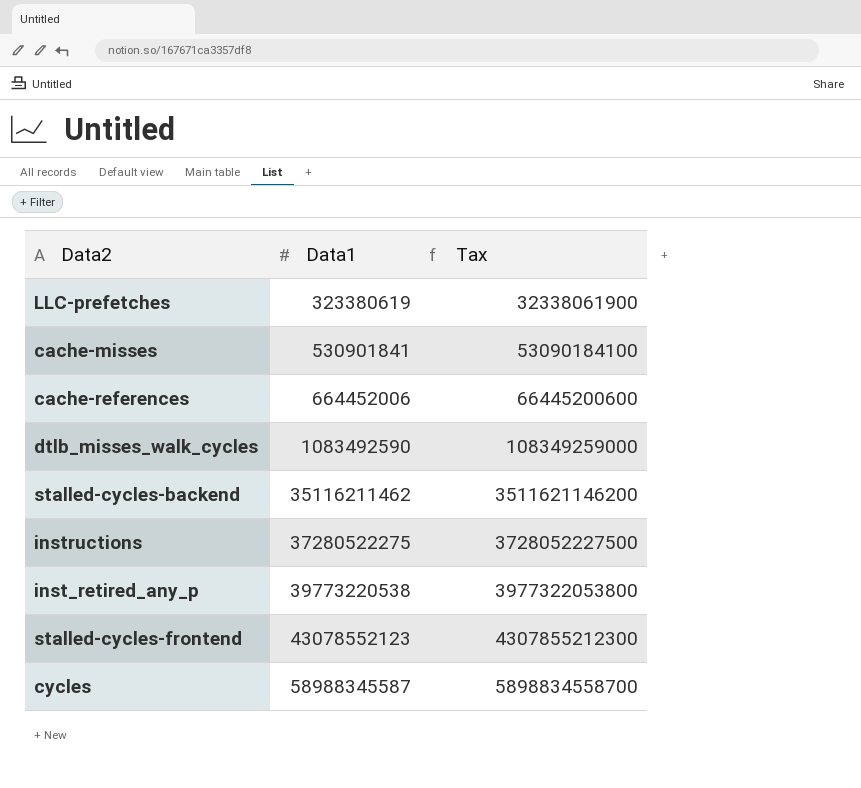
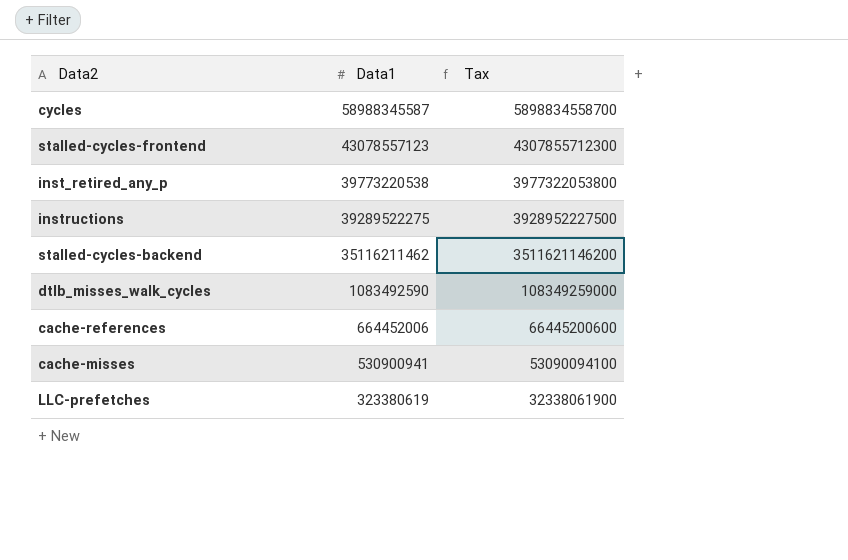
row order: Data1 ascending -> Data1 descending
stalled-cycles-frontend | Data1: 43078552123 -> 43078557123
stalled-cycles-frontend | Tax: 4307855212300 -> 4307855712300
instructions | Data1: 37280522275 -> 39289522275
instructions | Tax: 3728052227500 -> 3928952227500
cache-misses | Data1: 530901841 -> 530900941
cache-misses | Tax: 53090184100 -> 53090094100

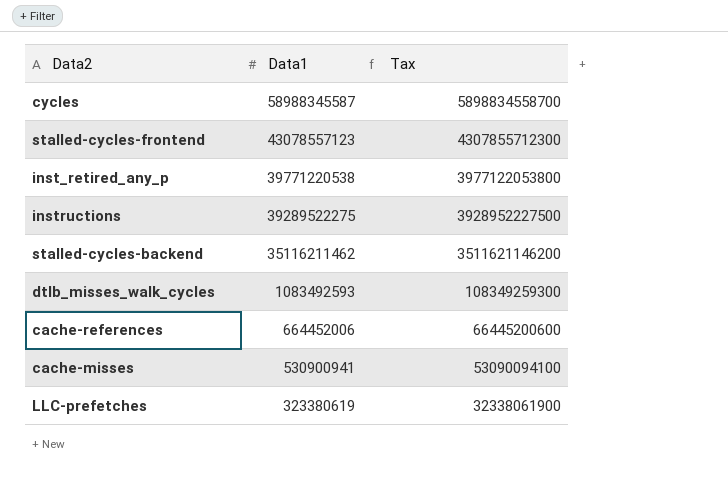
inst_retired_any_p | Data1: 39773220538 -> 39771220538
inst_retired_any_p | Tax: 3977322053800 -> 3977122053800
dtlb_misses_walk_cycles | Data1: 1083492590 -> 1083492593
dtlb_misses_walk_cycles | Tax: 108349259000 -> 108349259300

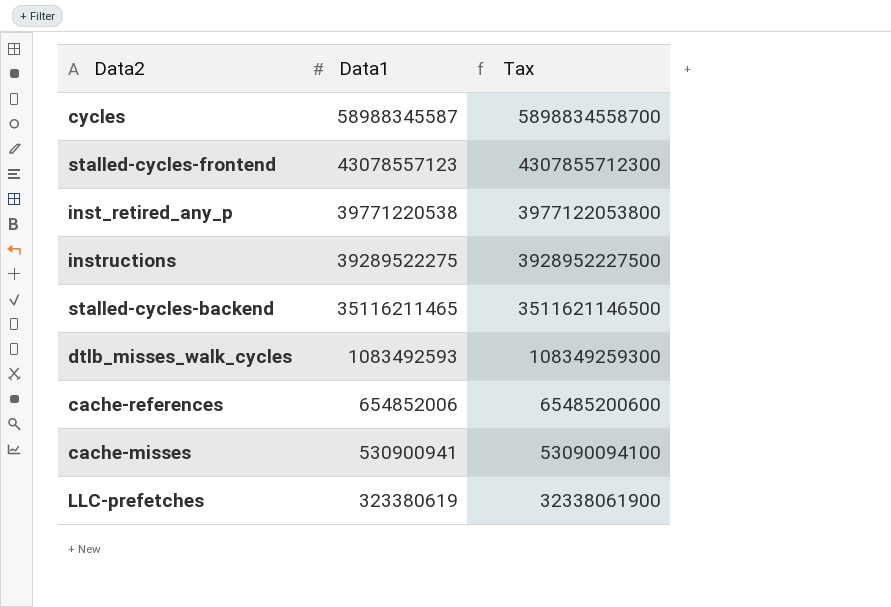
stalled-cycles-backend | Data1: 35116211462 -> 35116211465
stalled-cycles-backend | Tax: 3511621146200 -> 3511621146500
cache-references | Data1: 664452006 -> 654852006
cache-references | Tax: 66445200600 -> 65485200600

